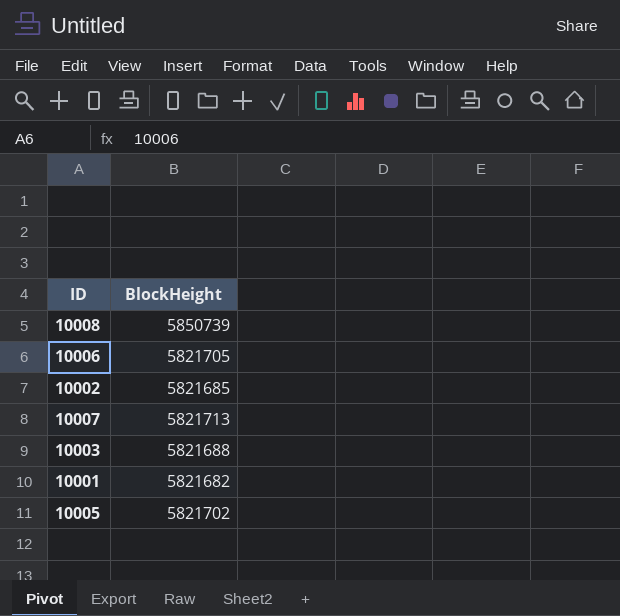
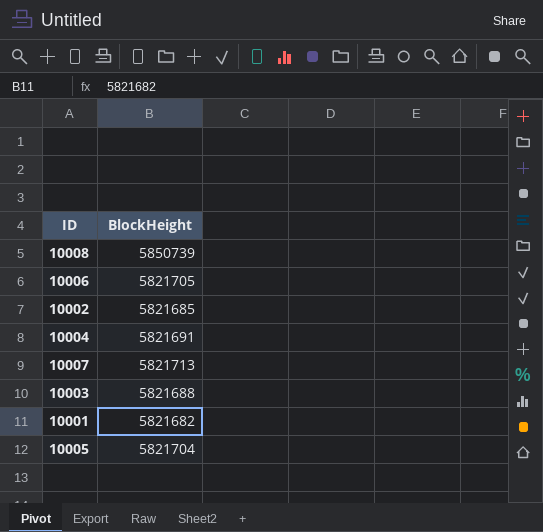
row 10004: none -> 5821691
10005 | BlockHeight: 5821702 -> 5821704

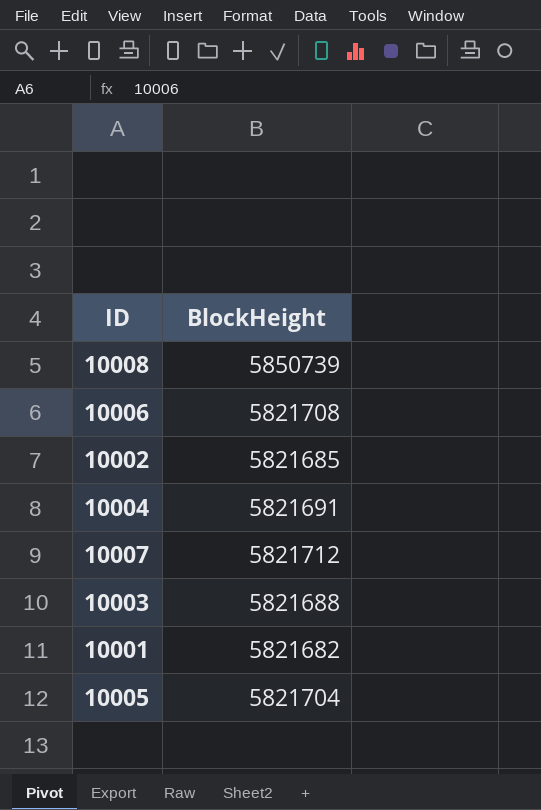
10006 | BlockHeight: 5821705 -> 5821708
10007 | BlockHeight: 5821713 -> 5821712

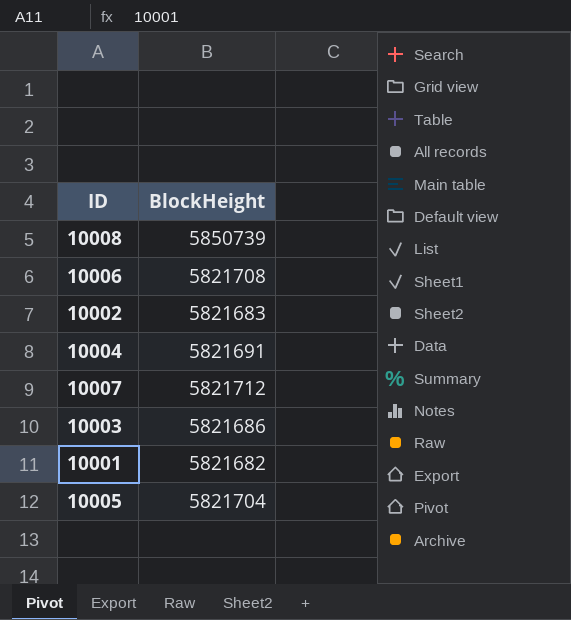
10002 | BlockHeight: 5821685 -> 5821683
10003 | BlockHeight: 5821688 -> 5821686

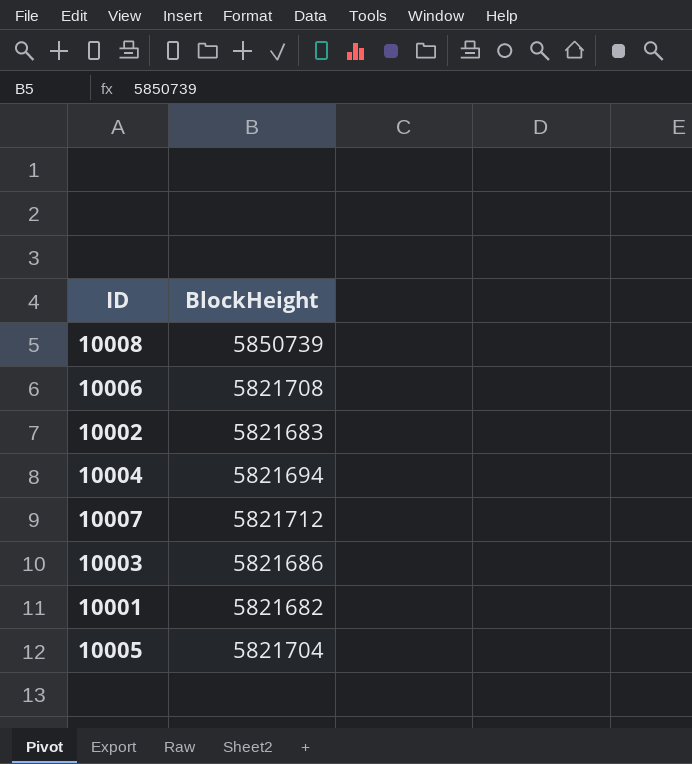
10004 | BlockHeight: 5821691 -> 5821694

